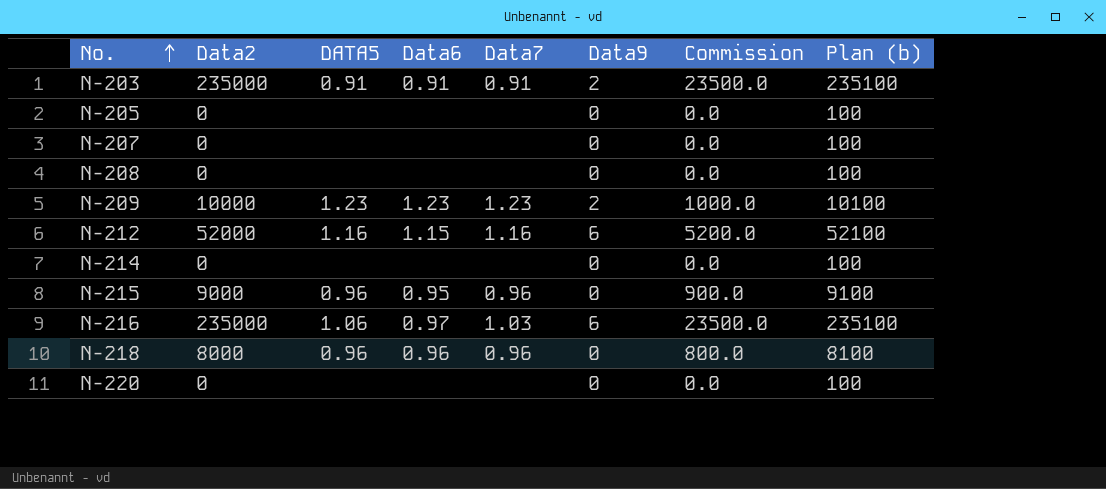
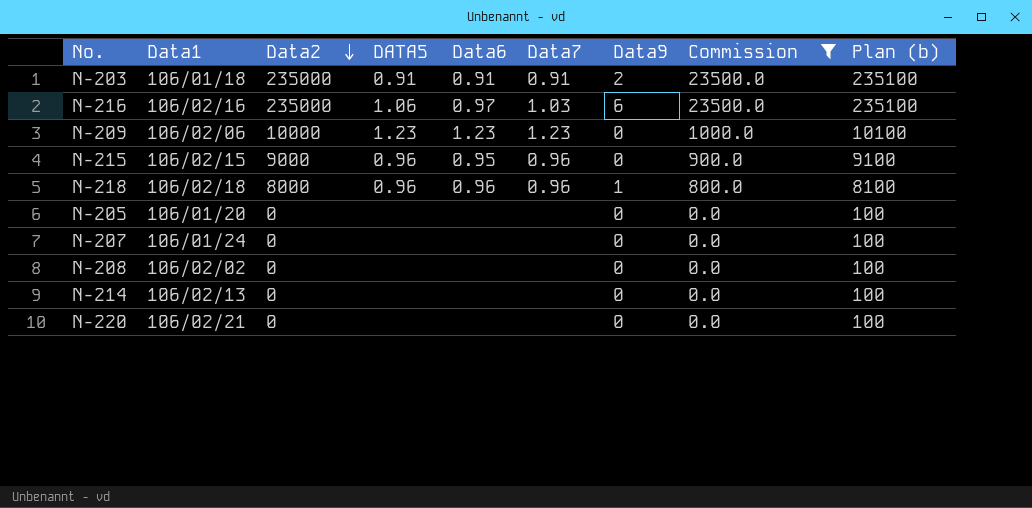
filter: none -> Commission != 5200.0
row order: No. ascending -> Data2 descending
column Data1 | position: none -> 2
N-209 | Data9: 2 -> 0
N-218 | Data9: 0 -> 1

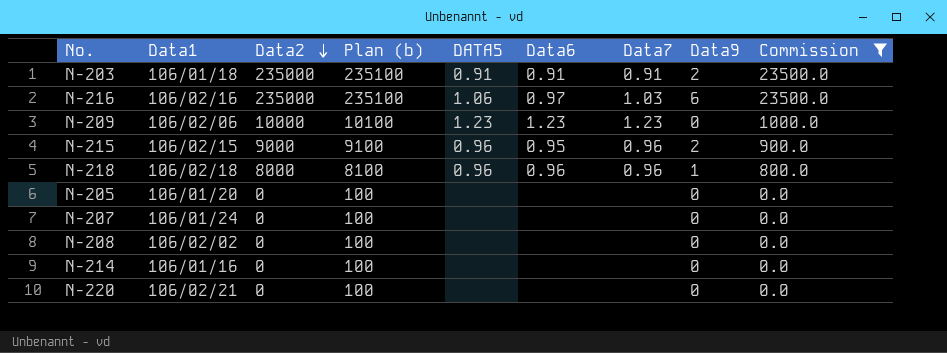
column Plan (b) | position: 9 -> 4
N-215 | Data9: 0 -> 2
N-214 | Data1: 106/02/13 -> 106/01/16

